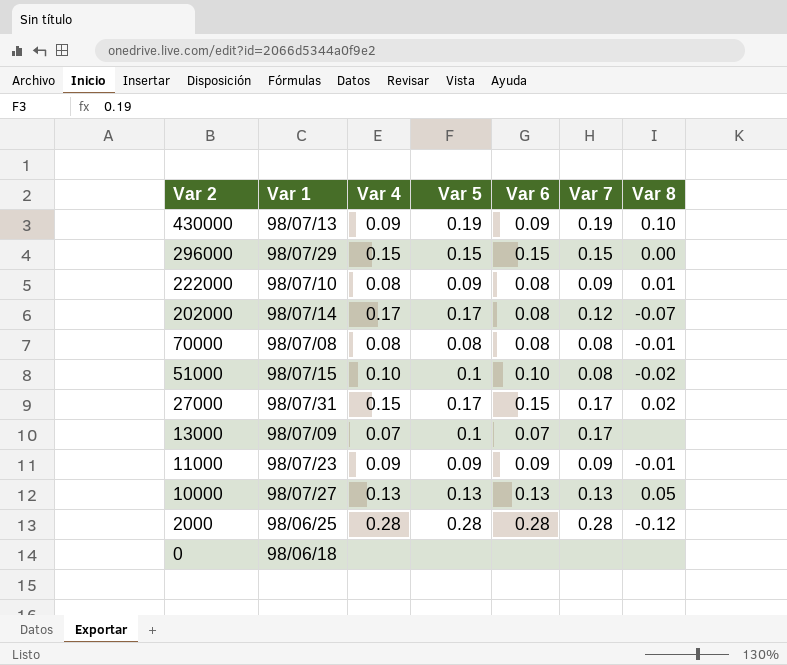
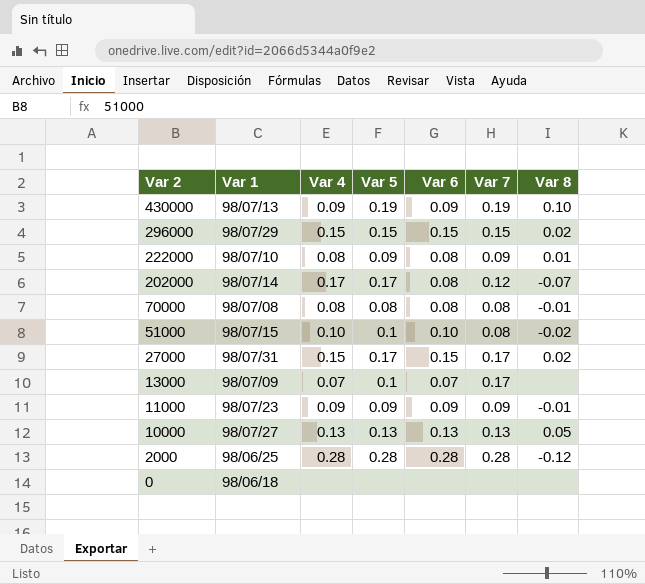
296000 | Var 8: 0.00 -> 0.02

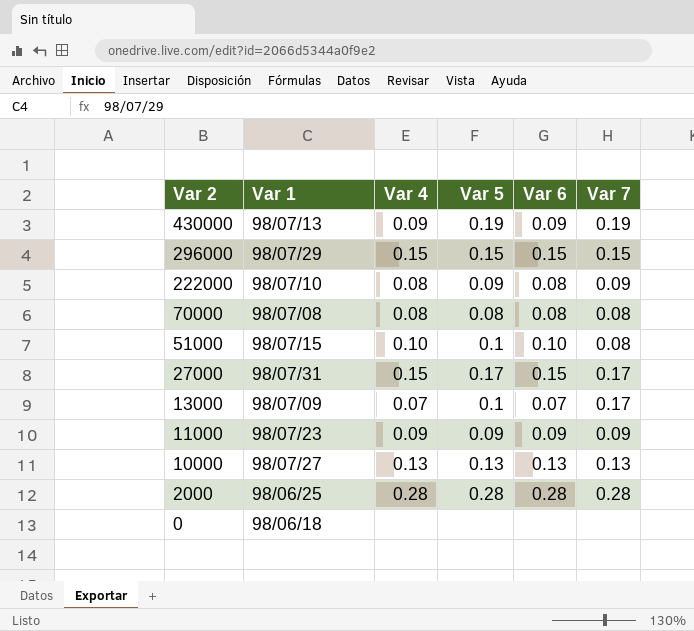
column Var 8 | position: 7 -> none
row 202000: 98/07/14 | 0.17 | 0.17 | 0.08 | 0.12 | -0.07 -> none

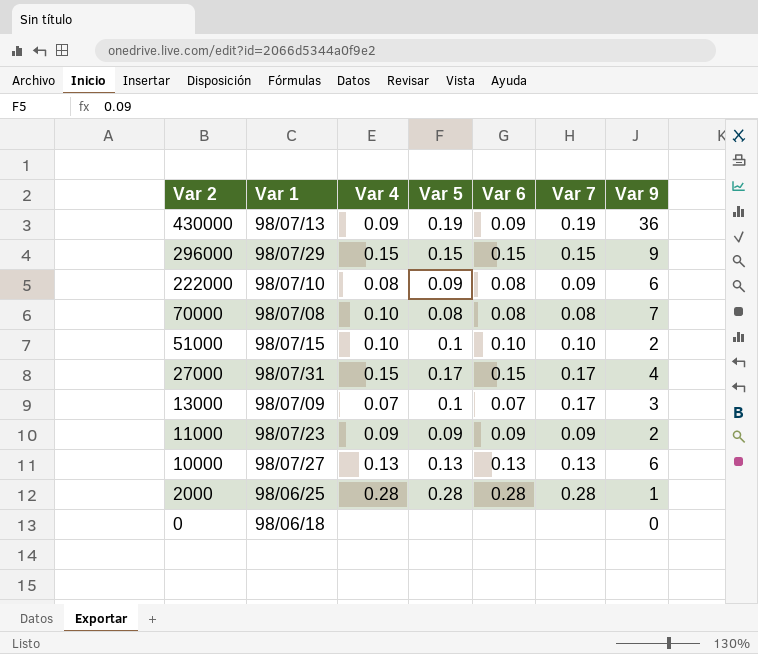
column Var 9 | position: none -> 7
70000 | Var 4: 0.08 -> 0.10
51000 | Var 7: 0.08 -> 0.10

